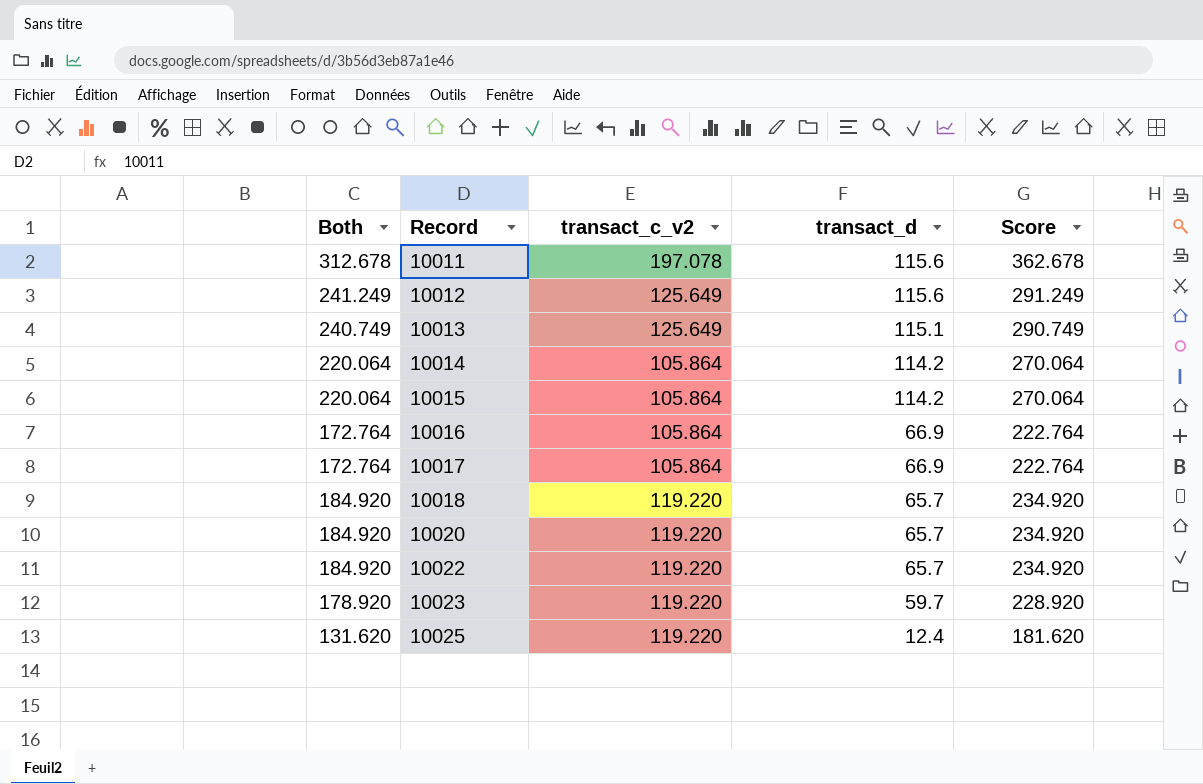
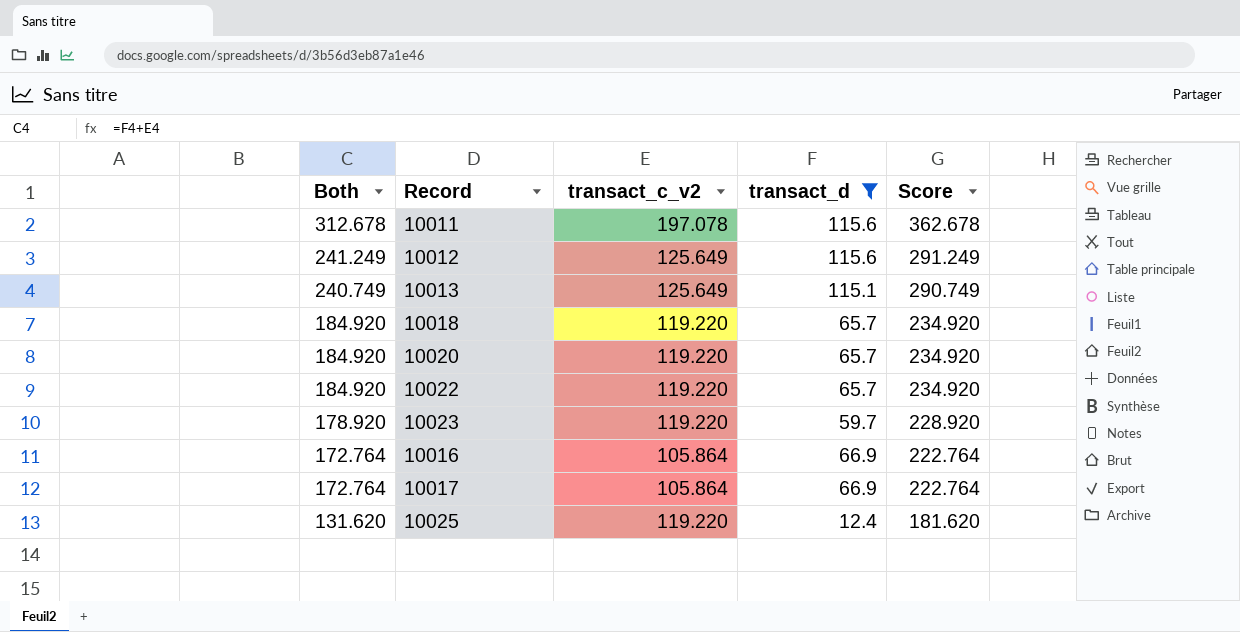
filter: none -> transact_d != 114.2
row order: Record ascending -> Both descending

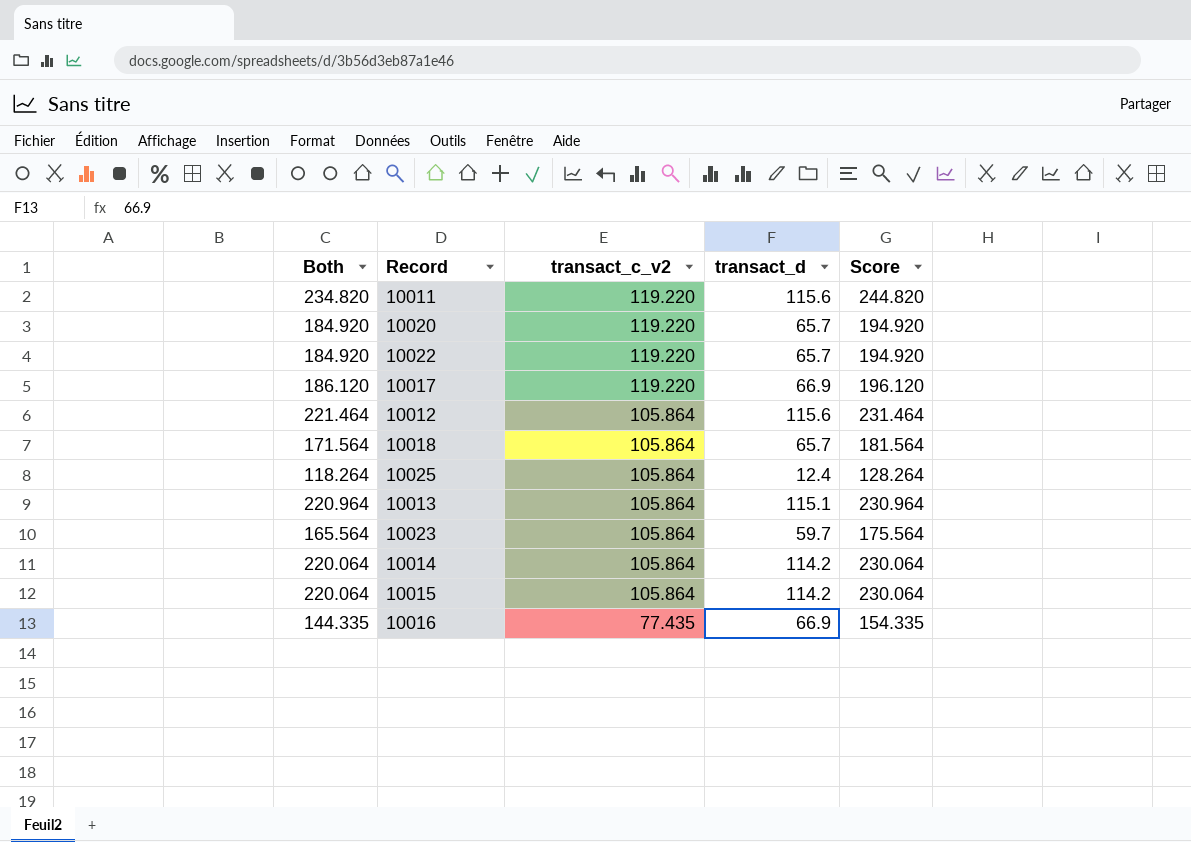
filter: transact_d != 114.2 -> none
row order: Both descending -> transact_c_v2 descending
column Score | formula: [Both] + 50 -> [Both] + 10
10011 | Both: 312.678 -> 234.820
10011 | transact_c_v2: 197.078 -> 119.220
10017 | Both: 172.764 -> 186.120
10017 | transact_c_v2: 105.864 -> 119.220
10012 | Both: 241.249 -> 221.464
10012 | transact_c_v2: 125.649 -> 105.864
10018 | Both: 184.920 -> 171.564
10018 | transact_c_v2: 119.220 -> 105.864
10025 | Both: 131.620 -> 118.264
10025 | transact_c_v2: 119.220 -> 105.864
10013 | Both: 240.749 -> 220.964
10013 | transact_c_v2: 125.649 -> 105.864
10023 | Both: 178.920 -> 165.564
10023 | transact_c_v2: 119.220 -> 105.864
10016 | Both: 172.764 -> 144.335
10016 | transact_c_v2: 105.864 -> 77.435

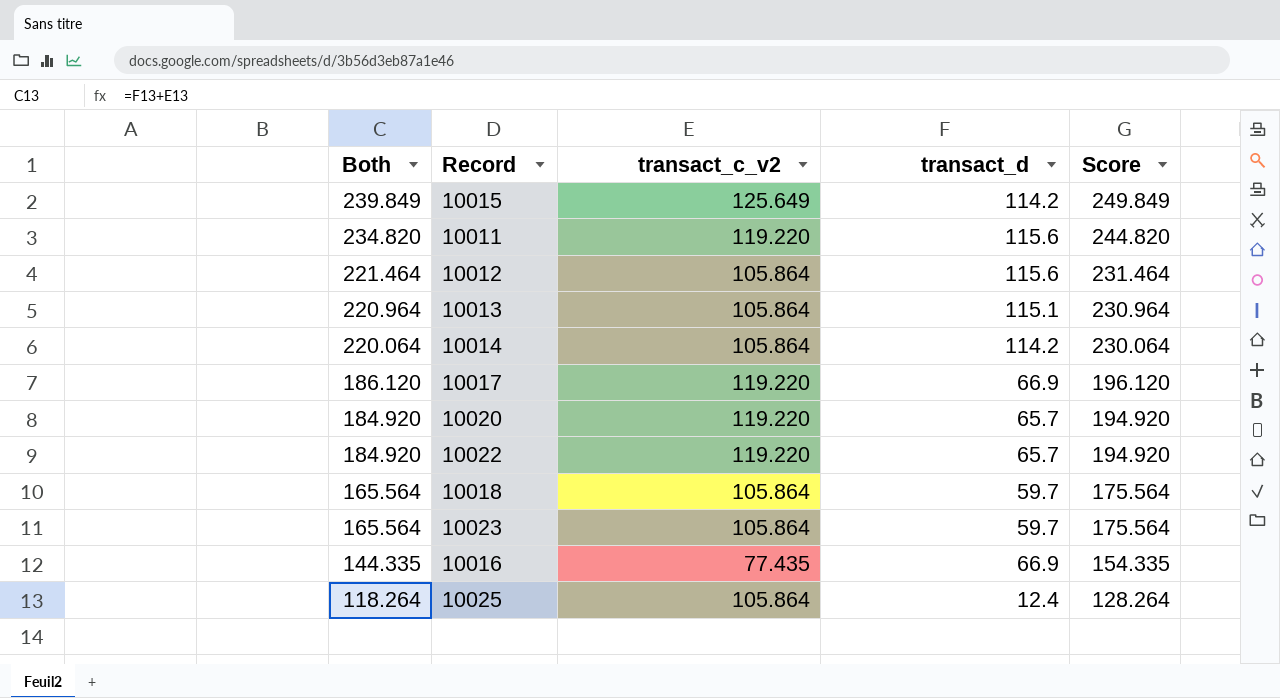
row order: transact_c_v2 descending -> Both descending
10015 | Both: 220.064 -> 239.849
10015 | transact_c_v2: 105.864 -> 125.649
10015 | Score: 230.064 -> 249.849
10018 | Both: 171.564 -> 165.564
10018 | transact_d: 65.7 -> 59.7
10018 | Score: 181.564 -> 175.564

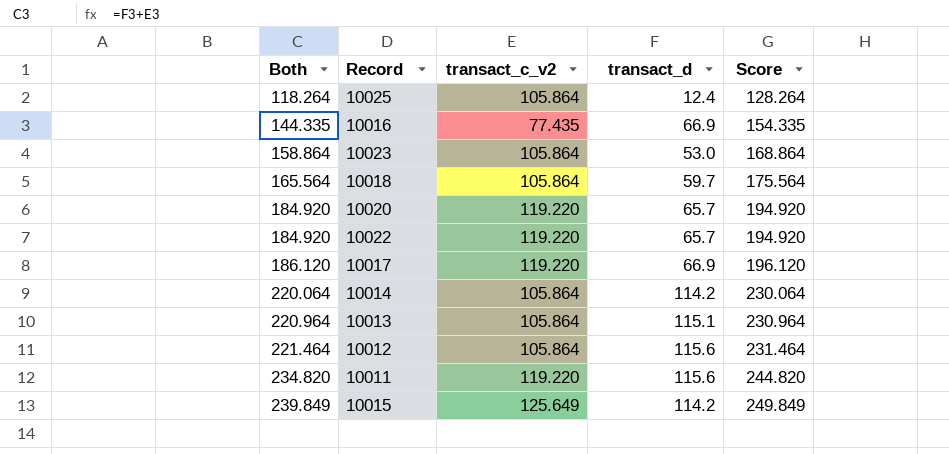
row order: Both descending -> Both ascending
10023 | Both: 165.564 -> 158.864
10023 | transact_d: 59.7 -> 53.0
10023 | Score: 175.564 -> 168.864

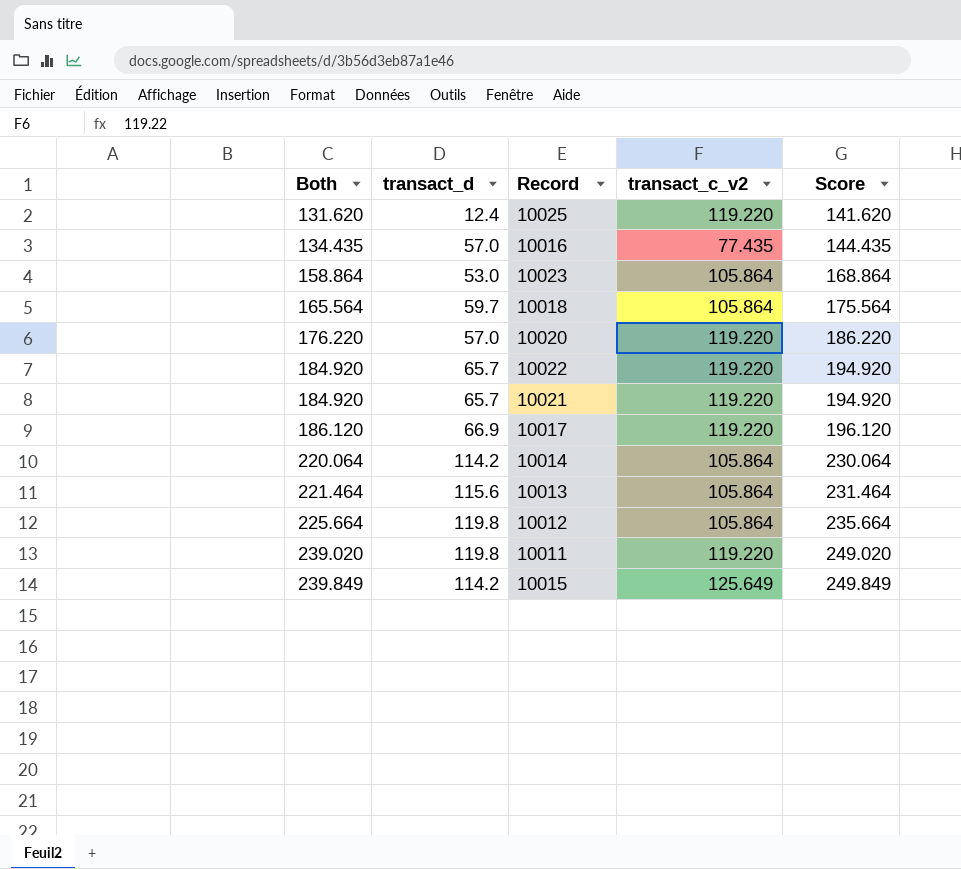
column transact_d | position: 4 -> 2
10025 | Both: 118.264 -> 131.620
10025 | transact_c_v2: 105.864 -> 119.220
10025 | Score: 128.264 -> 141.620
10016 | Both: 144.335 -> 134.435
10016 | transact_d: 66.9 -> 57.0
10016 | Score: 154.335 -> 144.435
10020 | Both: 184.920 -> 176.220
10020 | transact_d: 65.7 -> 57.0
10020 | Score: 194.920 -> 186.220
row 10021: none -> 184.920 | 65.7 | 119.220 | 194.920
10013 | Both: 220.964 -> 221.464
10013 | transact_d: 115.1 -> 115.6
10013 | Score: 230.964 -> 231.464
10012 | Both: 221.464 -> 225.664
10012 | transact_d: 115.6 -> 119.8
10012 | Score: 231.464 -> 235.664
10011 | Both: 234.820 -> 239.020
10011 | transact_d: 115.6 -> 119.8
10011 | Score: 244.820 -> 249.020

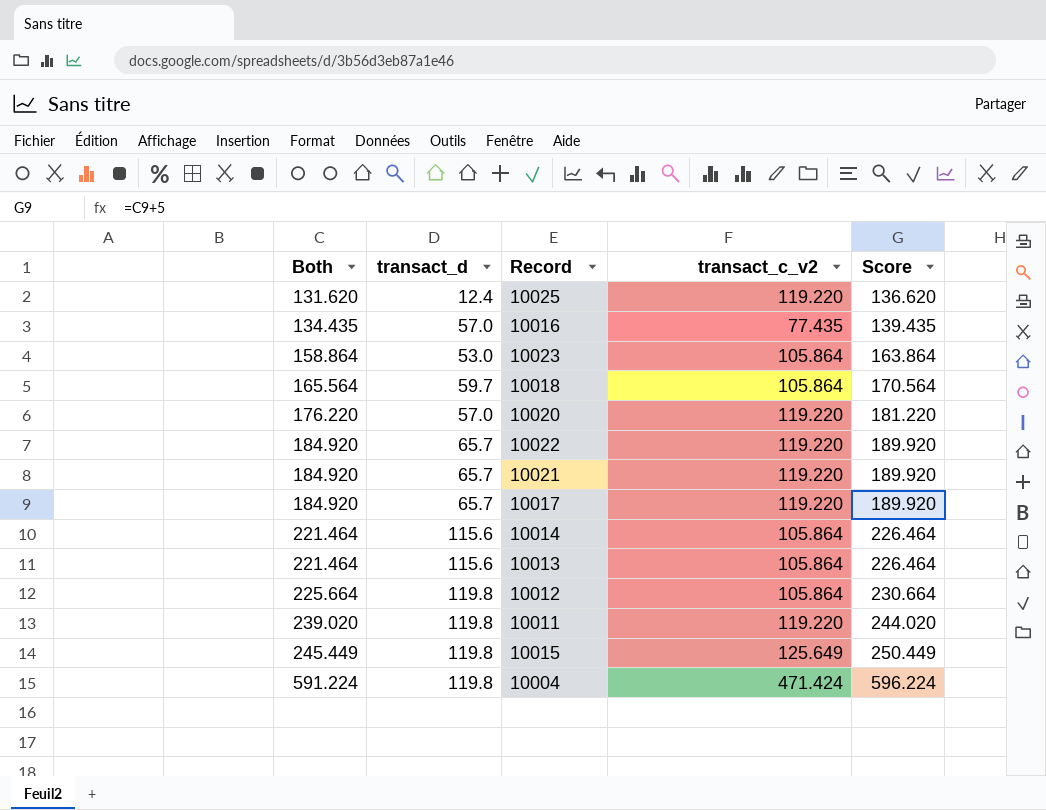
column Score | formula: [Both] + 10 -> [Both] + 5
10017 | Both: 186.120 -> 184.920
10017 | transact_d: 66.9 -> 65.7
10014 | Both: 220.064 -> 221.464
10014 | transact_d: 114.2 -> 115.6
10015 | Both: 239.849 -> 245.449
10015 | transact_d: 114.2 -> 119.8
row 10004: none -> 591.224 | 119.8 | 471.424 | 596.224

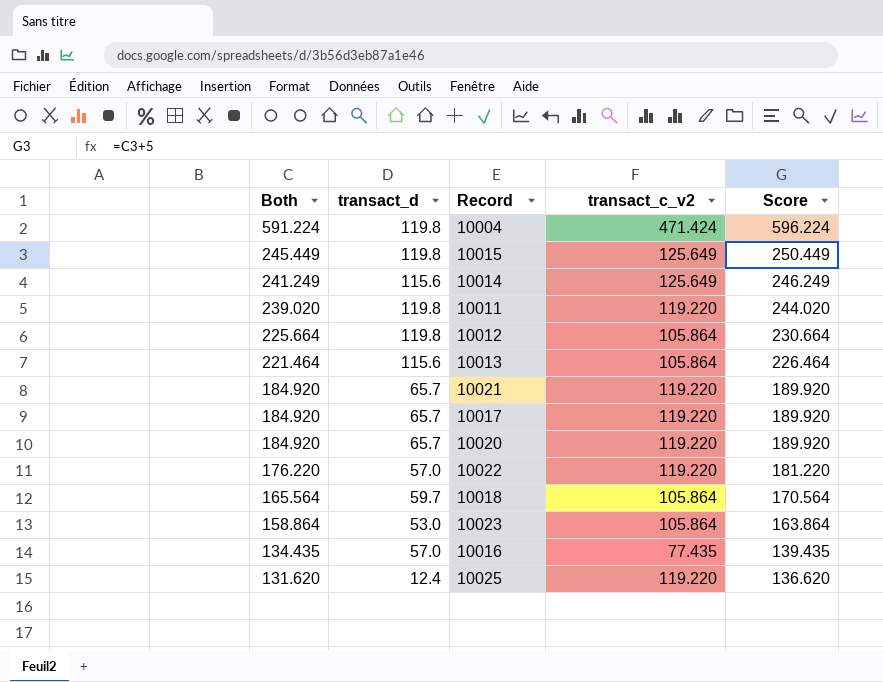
row order: Both ascending -> Both descending
10014 | Both: 221.464 -> 241.249
10014 | transact_c_v2: 105.864 -> 125.649
10014 | Score: 226.464 -> 246.249
10020 | Both: 176.220 -> 184.920
10020 | transact_d: 57.0 -> 65.7
10020 | Score: 181.220 -> 189.920
10022 | Both: 184.920 -> 176.220
10022 | transact_d: 65.7 -> 57.0
10022 | Score: 189.920 -> 181.220

